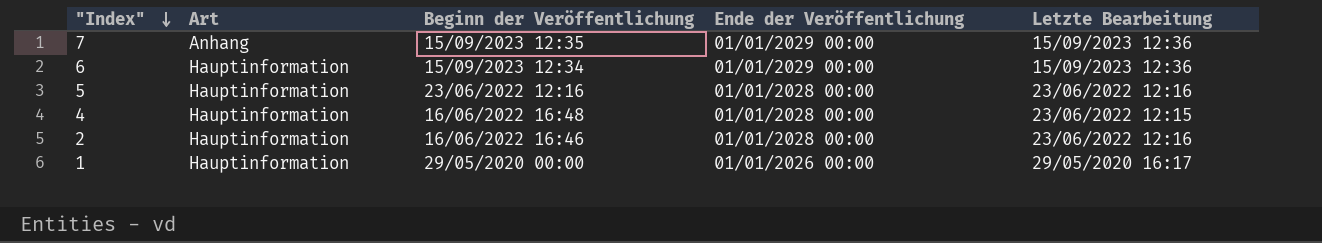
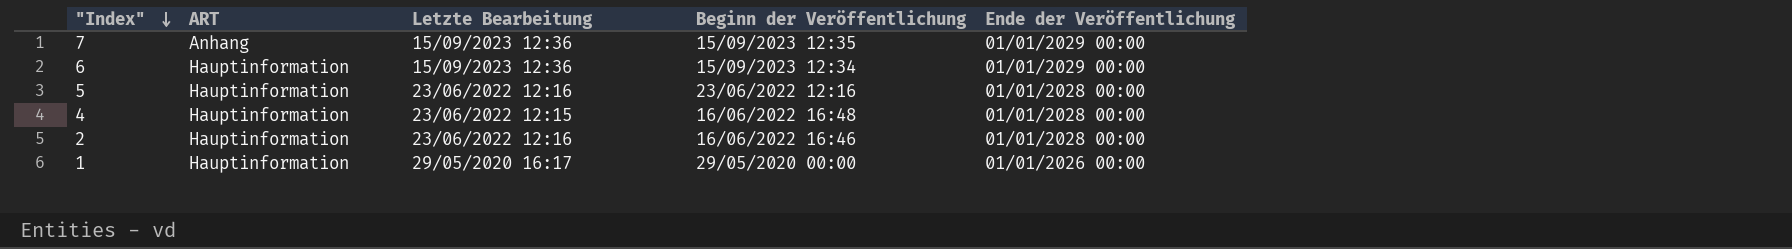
column name: Art -> ART
column Letzte Bearbeitung | position: 5 -> 3

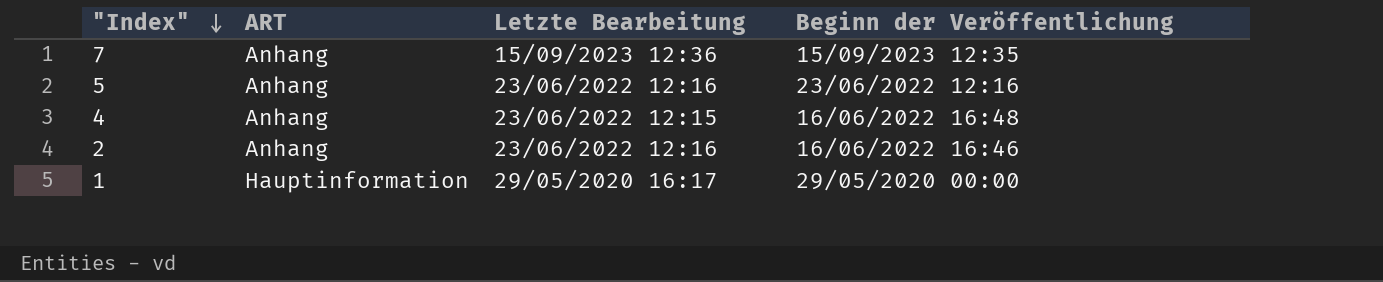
column Ende der Veröffentlichung | position: 5 -> none
row 6: Hauptinformation | 15/09/2023 12:36 | 15/09/2023 12:34 | 01/01/2029 00:00 -> none
5 | ART: Hauptinformation -> Anhang
4 | ART: Hauptinformation -> Anhang
2 | ART: Hauptinformation -> Anhang

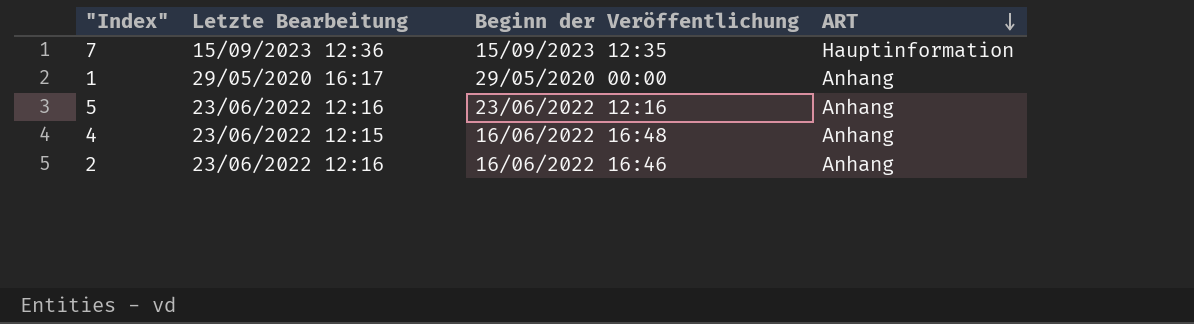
row order: "Index" descending -> ART descending
column ART | position: 2 -> 4
7 | ART: Anhang -> Hauptinformation
1 | ART: Hauptinformation -> Anhang

